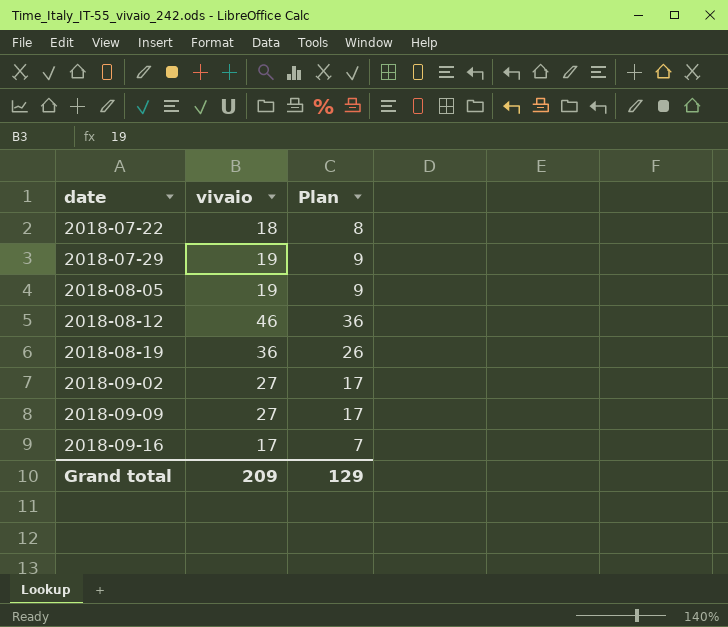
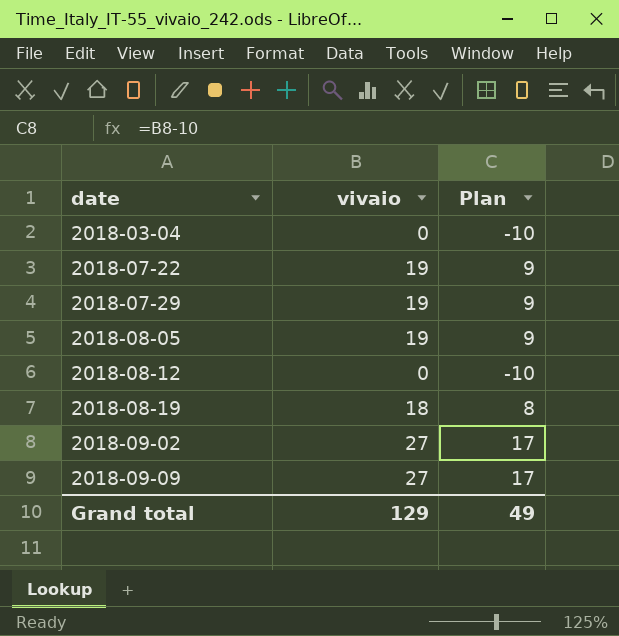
row 2018-09-16: 17 | 7 -> none
row 2018-03-04: none -> 0 | -10
2018-07-22 | vivaio: 18 -> 19
2018-07-22 | Plan: 8 -> 9
2018-08-12 | vivaio: 46 -> 0
2018-08-12 | Plan: 36 -> -10
2018-08-19 | vivaio: 36 -> 18
2018-08-19 | Plan: 26 -> 8
Grand total | vivaio: 209 -> 129
Grand total | Plan: 129 -> 49

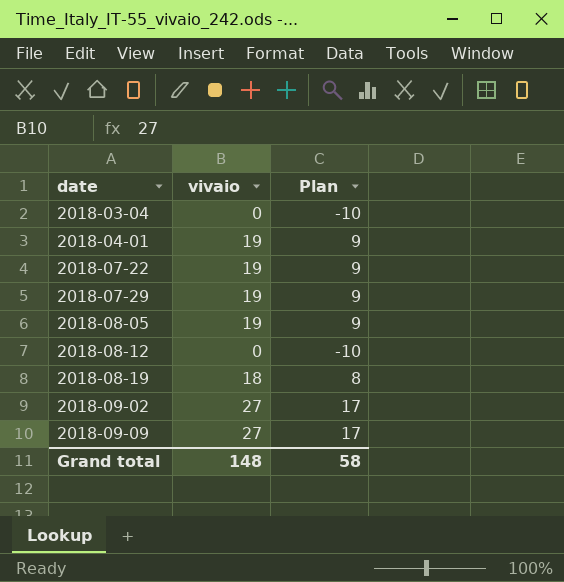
row 2018-04-01: none -> 19 | 9
Grand total | vivaio: 129 -> 148
Grand total | Plan: 49 -> 58

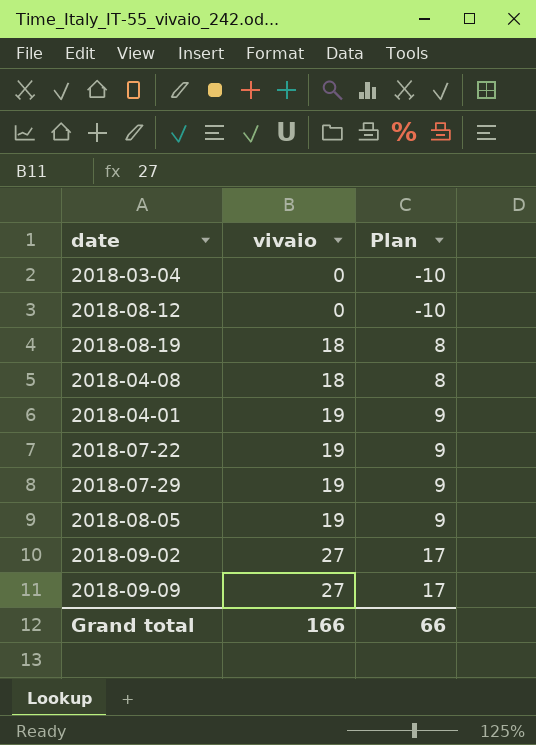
row order: date ascending -> vivaio ascending
row 2018-04-08: none -> 18 | 8
Grand total | vivaio: 148 -> 166
Grand total | Plan: 58 -> 66

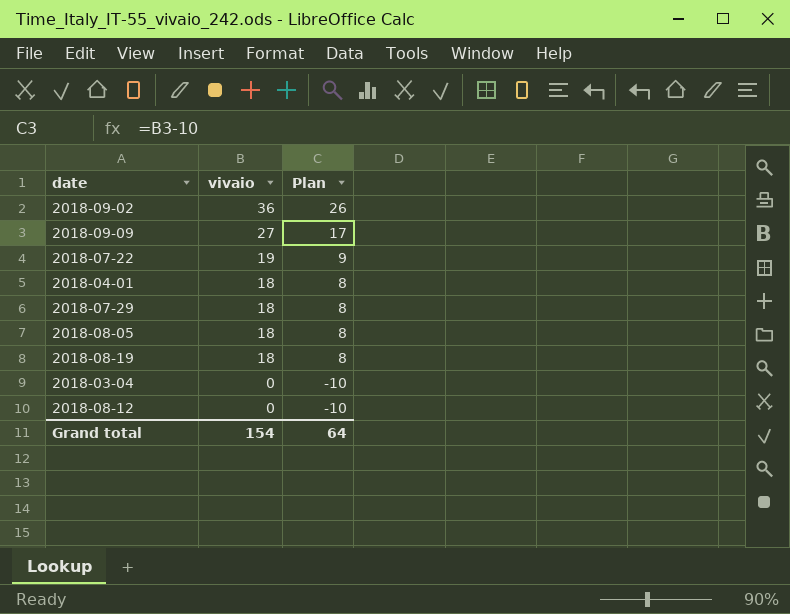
row order: vivaio ascending -> vivaio descending
row 2018-04-08: 18 | 8 -> none
2018-09-02 | vivaio: 27 -> 36
2018-09-02 | Plan: 17 -> 26
2018-04-01 | vivaio: 19 -> 18
2018-04-01 | Plan: 9 -> 8
2018-07-29 | vivaio: 19 -> 18
2018-07-29 | Plan: 9 -> 8
2018-08-05 | vivaio: 19 -> 18
2018-08-05 | Plan: 9 -> 8
Grand total | vivaio: 166 -> 154
Grand total | Plan: 66 -> 64

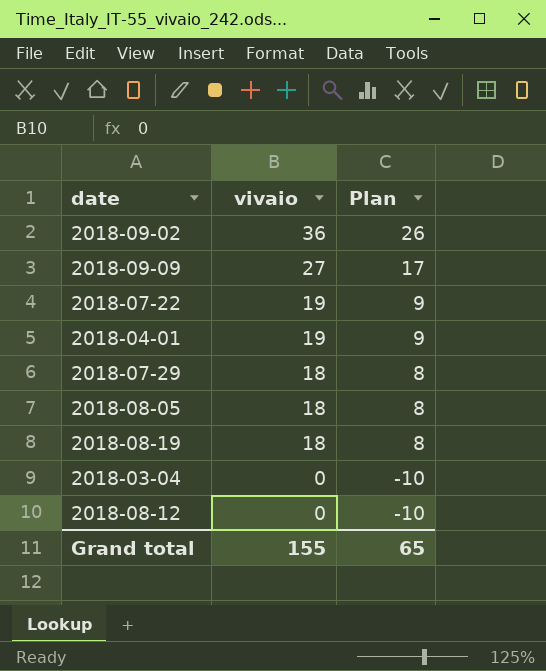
2018-04-01 | vivaio: 18 -> 19
2018-04-01 | Plan: 8 -> 9
Grand total | vivaio: 154 -> 155
Grand total | Plan: 64 -> 65

